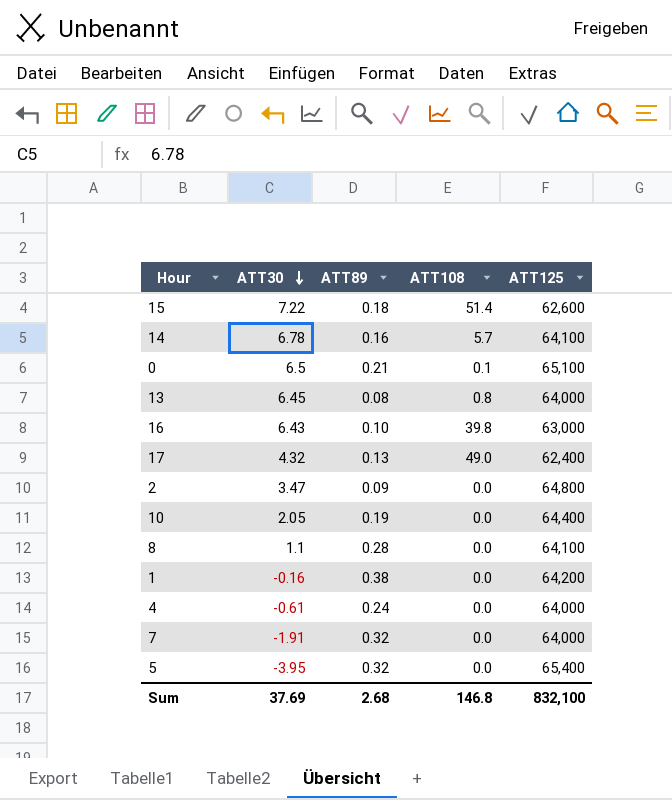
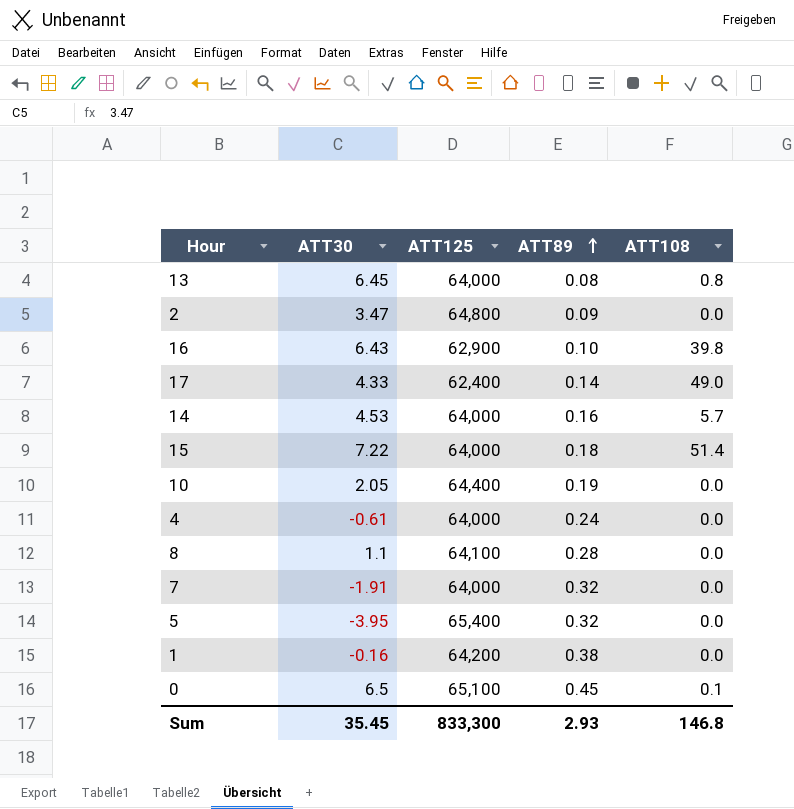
row order: ATT30 descending -> ATT89 ascending
column ATT125 | position: 5 -> 3
16 | ATT125: 63,000 -> 62,900
17 | ATT30: 4.32 -> 4.33
17 | ATT89: 0.13 -> 0.14
14 | ATT30: 6.78 -> 4.53
14 | ATT125: 64,100 -> 64,000
15 | ATT125: 62,600 -> 64,000
0 | ATT89: 0.21 -> 0.45
Sum | ATT30: 37.69 -> 35.45
Sum | ATT125: 832,100 -> 833,300
Sum | ATT89: 2.68 -> 2.93

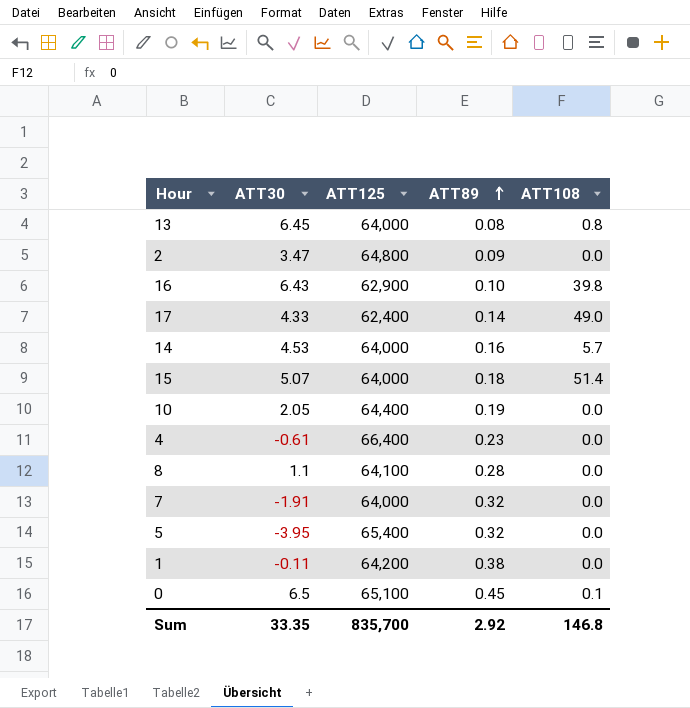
15 | ATT30: 7.22 -> 5.07
4 | ATT125: 64,000 -> 66,400
4 | ATT89: 0.24 -> 0.23
1 | ATT30: -0.16 -> -0.11
Sum | ATT30: 35.45 -> 33.35
Sum | ATT125: 833,300 -> 835,700
Sum | ATT89: 2.93 -> 2.92

